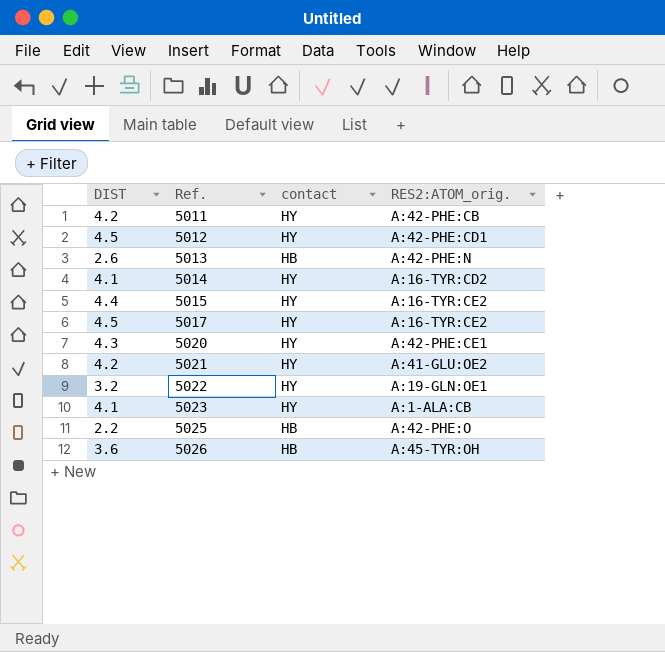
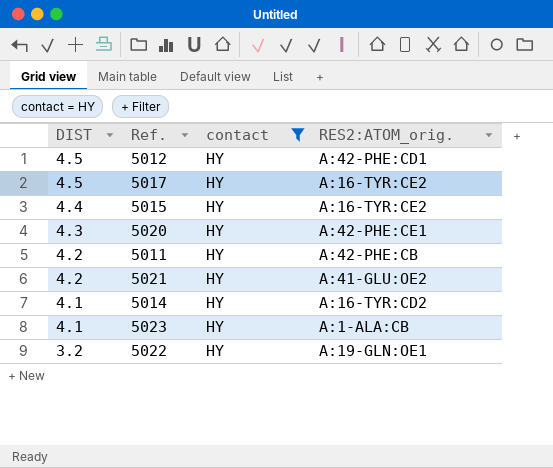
filter: none -> contact = HY
row order: Ref. ascending -> DIST descending

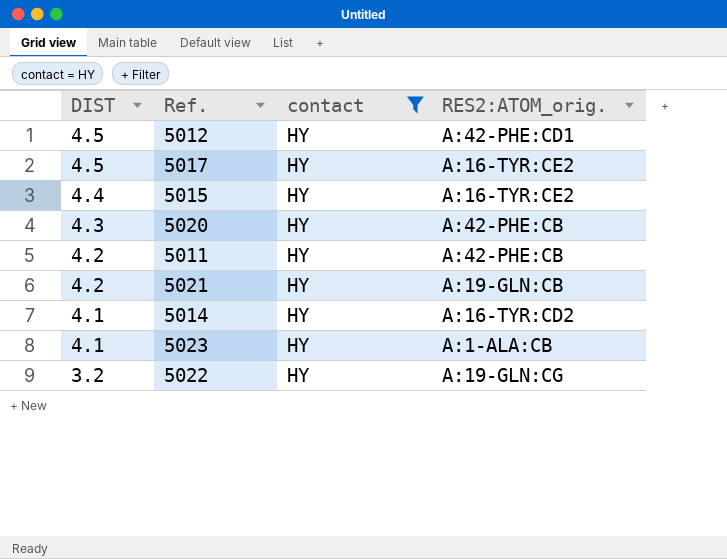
5020 | RES2:ATOM_orig.: A:42-PHE:CE1 -> A:42-PHE:CB
5021 | RES2:ATOM_orig.: A:41-GLU:OE2 -> A:19-GLN:CB
5022 | RES2:ATOM_orig.: A:19-GLN:OE1 -> A:19-GLN:CG

